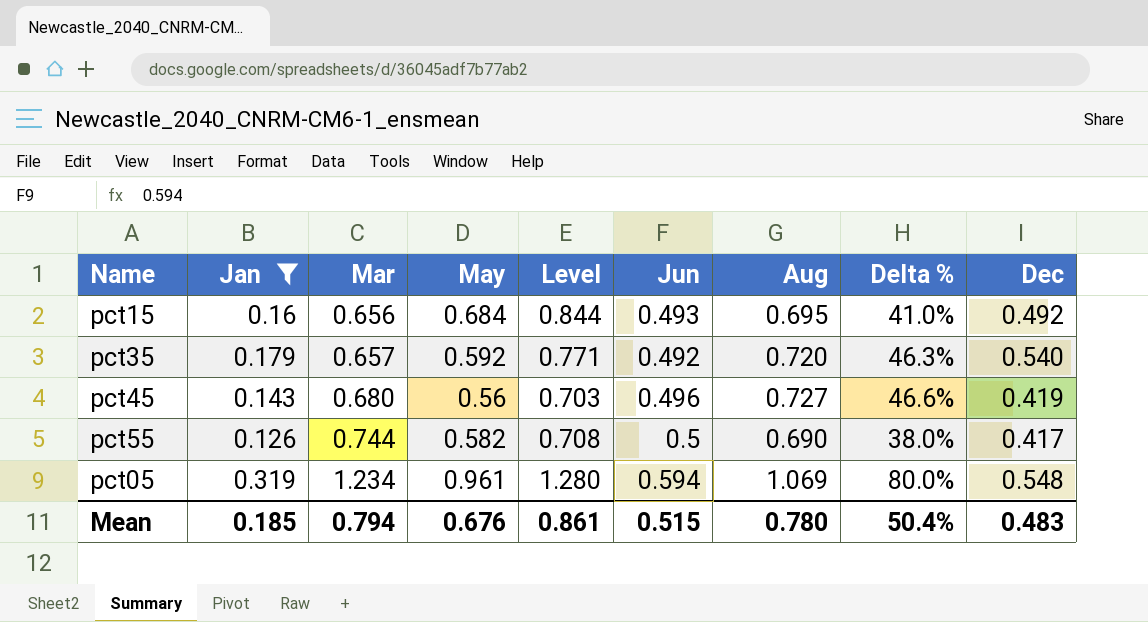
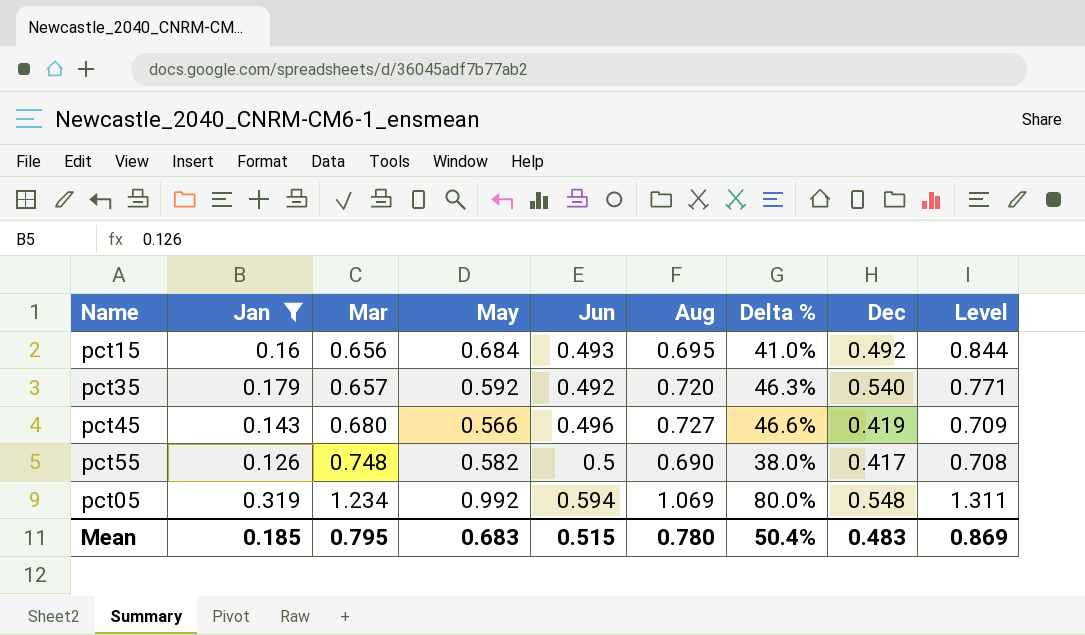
column Level | position: 5 -> 9
pct45 | May: 0.56 -> 0.566
pct45 | Level: 0.703 -> 0.709
pct55 | Mar: 0.744 -> 0.748
pct05 | May: 0.961 -> 0.992
pct05 | Level: 1.280 -> 1.311
Mean | Mar: 0.794 -> 0.795
Mean | May: 0.676 -> 0.683
Mean | Level: 0.861 -> 0.869

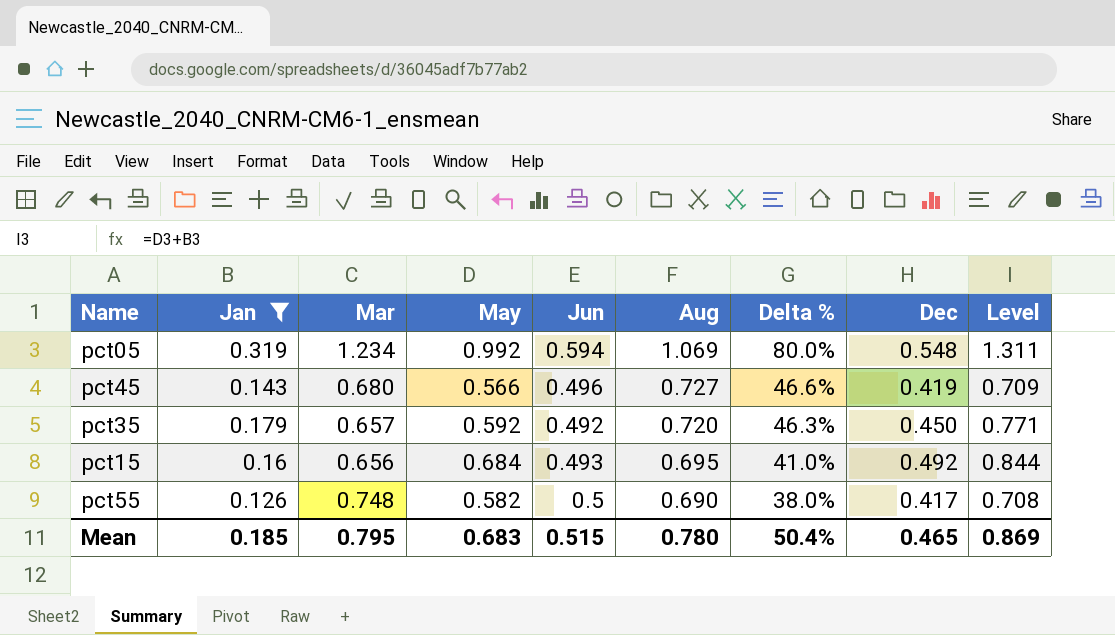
row order: Mar ascending -> Aug descending
pct35 | Dec: 0.540 -> 0.450
Mean | Dec: 0.483 -> 0.465

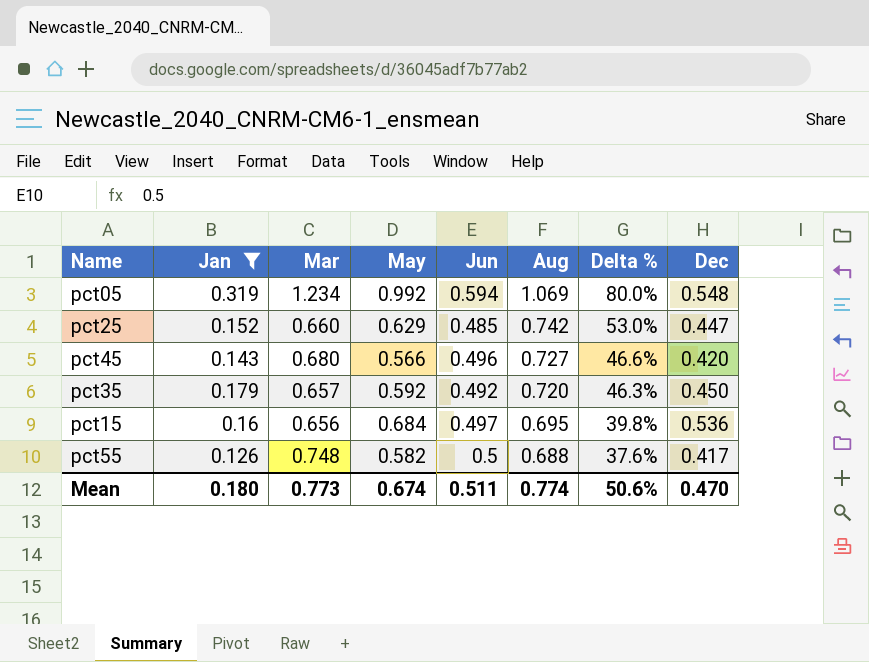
column Level | formula: [Jan] + [May] -> none
row pct25: none -> 0.152 | 0.660 | 0.629 | 0.485 | 0.742 | 53.0% | 0.447
pct45 | Dec: 0.419 -> 0.420
pct15 | Jun: 0.493 -> 0.497
pct15 | Delta %: 41.0% -> 39.8%
pct15 | Dec: 0.492 -> 0.536
pct55 | Aug: 0.690 -> 0.688
pct55 | Delta %: 38.0% -> 37.6%
Mean | Jan: 0.185 -> 0.180
Mean | Mar: 0.795 -> 0.773
Mean | May: 0.683 -> 0.674
Mean | Jun: 0.515 -> 0.511
Mean | Aug: 0.780 -> 0.774
Mean | Delta %: 50.4% -> 50.6%
Mean | Dec: 0.465 -> 0.470

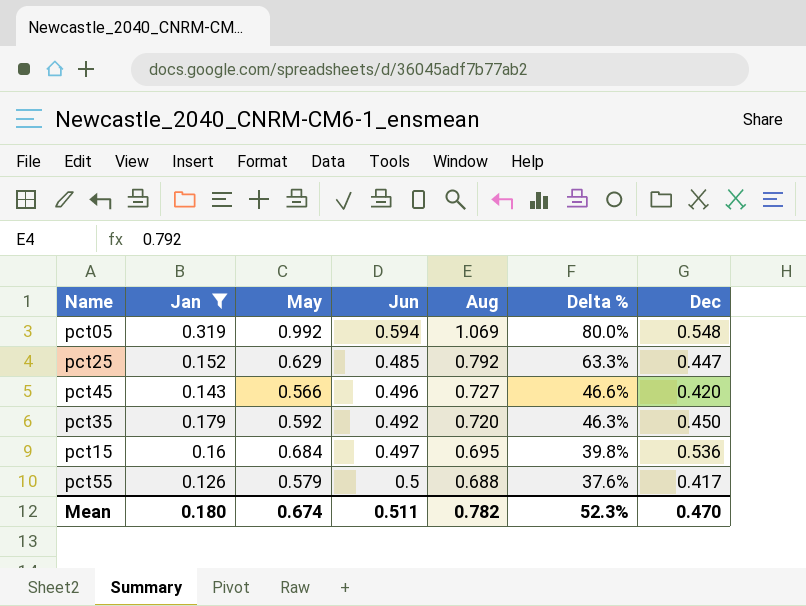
column Mar | position: 3 -> none
pct25 | Aug: 0.742 -> 0.792
pct25 | Delta %: 53.0% -> 63.3%
pct55 | May: 0.582 -> 0.579
Mean | Aug: 0.774 -> 0.782
Mean | Delta %: 50.6% -> 52.3%

